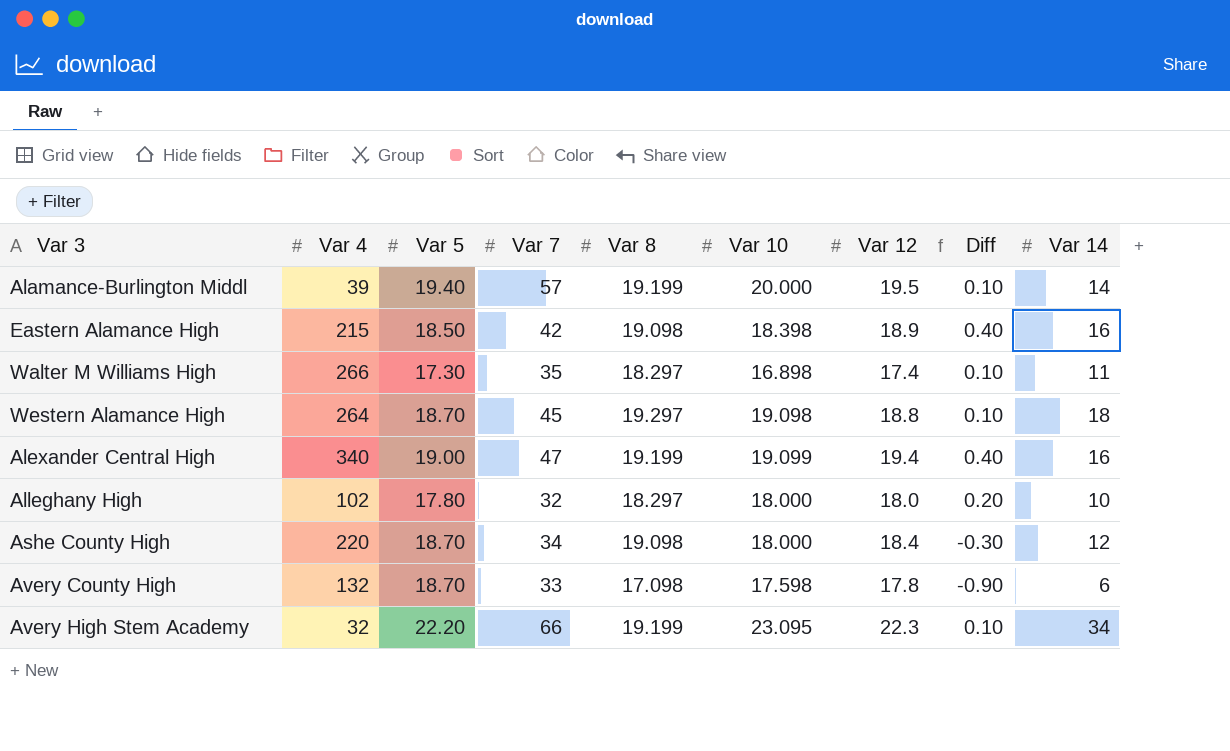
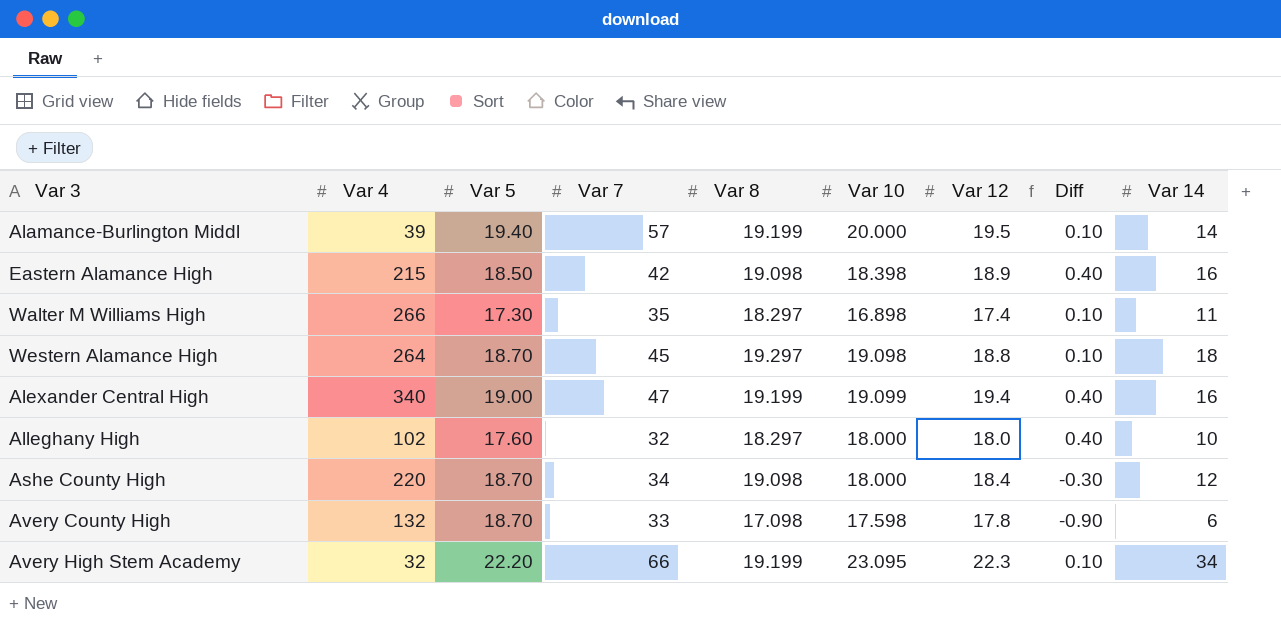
Alleghany High | Var 5: 17.80 -> 17.60
Alleghany High | Diff: 0.20 -> 0.40

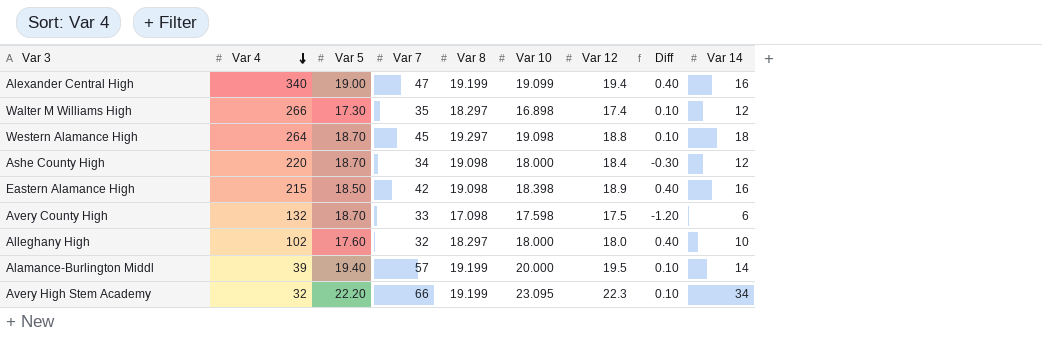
row order: none -> Var 4 descending
Walter M Williams High | Var 14: 11 -> 12
Avery County High | Var 12: 17.8 -> 17.5
Avery County High | Diff: -0.90 -> -1.20

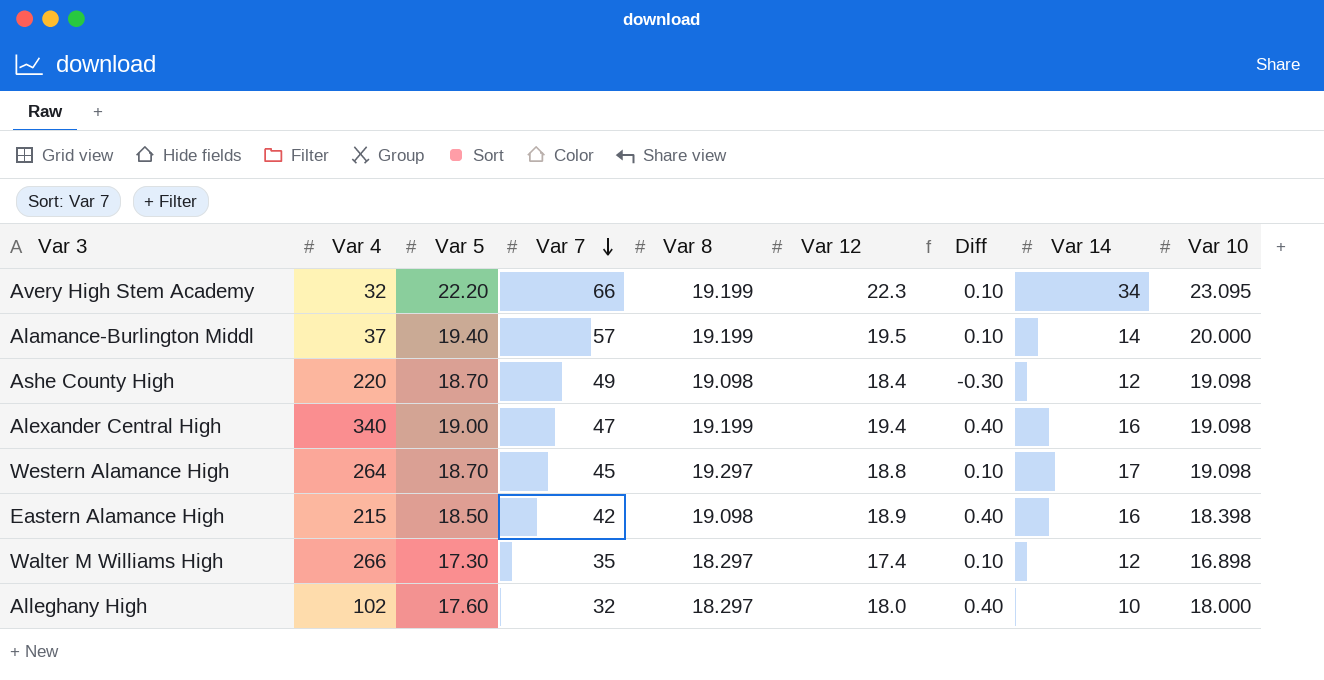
row order: Var 4 descending -> Var 7 descending
column Var 10 | position: 6 -> 9
row Avery County High: 132 | 18.70 | 33 | 17.098 | 17.598 | 17.5 | -1.20 | 6 -> none
Alamance-Burlington Middl | Var 4: 39 -> 37
Ashe County High | Var 7: 34 -> 49
Ashe County High | Var 10: 18.000 -> 19.098
Alexander Central High | Var 10: 19.099 -> 19.098
Western Alamance High | Var 14: 18 -> 17

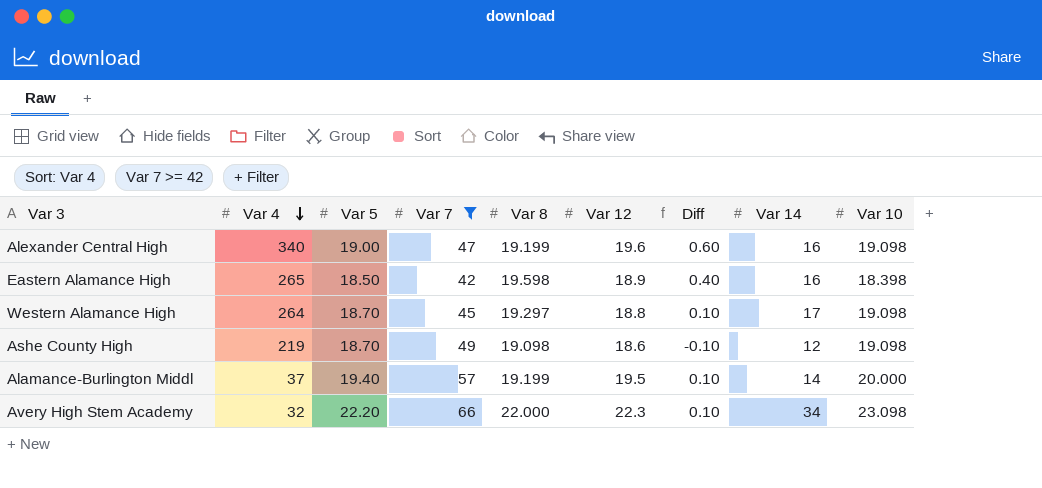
filter: none -> Var 7 >= 42
row order: Var 7 descending -> Var 4 descending
Alexander Central High | Var 12: 19.4 -> 19.6
Alexander Central High | Diff: 0.40 -> 0.60
Eastern Alamance High | Var 4: 215 -> 265
Eastern Alamance High | Var 8: 19.098 -> 19.598
Ashe County High | Var 4: 220 -> 219
Ashe County High | Var 12: 18.4 -> 18.6
Ashe County High | Diff: -0.30 -> -0.10
Avery High Stem Academy | Var 8: 19.199 -> 22.000
Avery High Stem Academy | Var 10: 23.095 -> 23.098

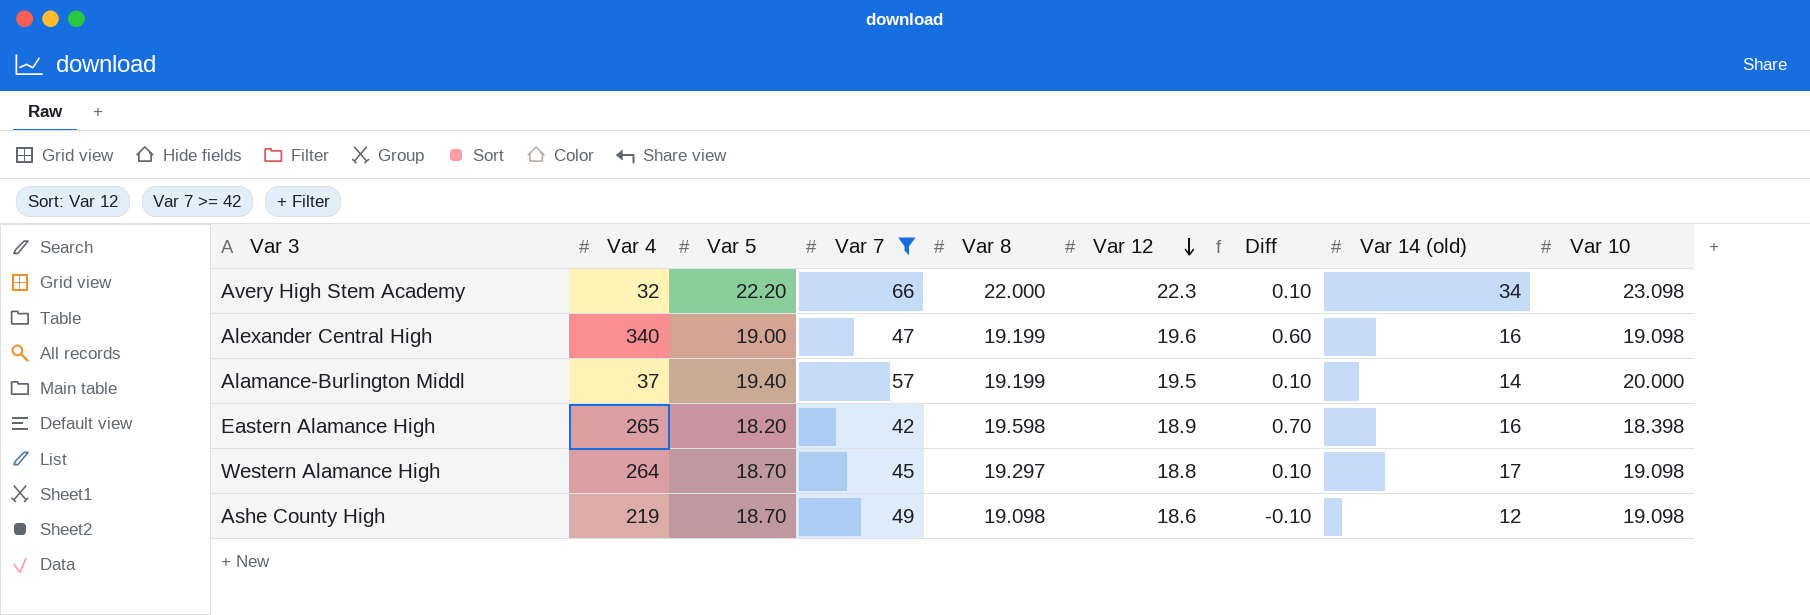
row order: Var 4 descending -> Var 12 descending
column name: Var 14 -> Var 14 (old)
Eastern Alamance High | Var 5: 18.50 -> 18.20
Eastern Alamance High | Diff: 0.40 -> 0.70

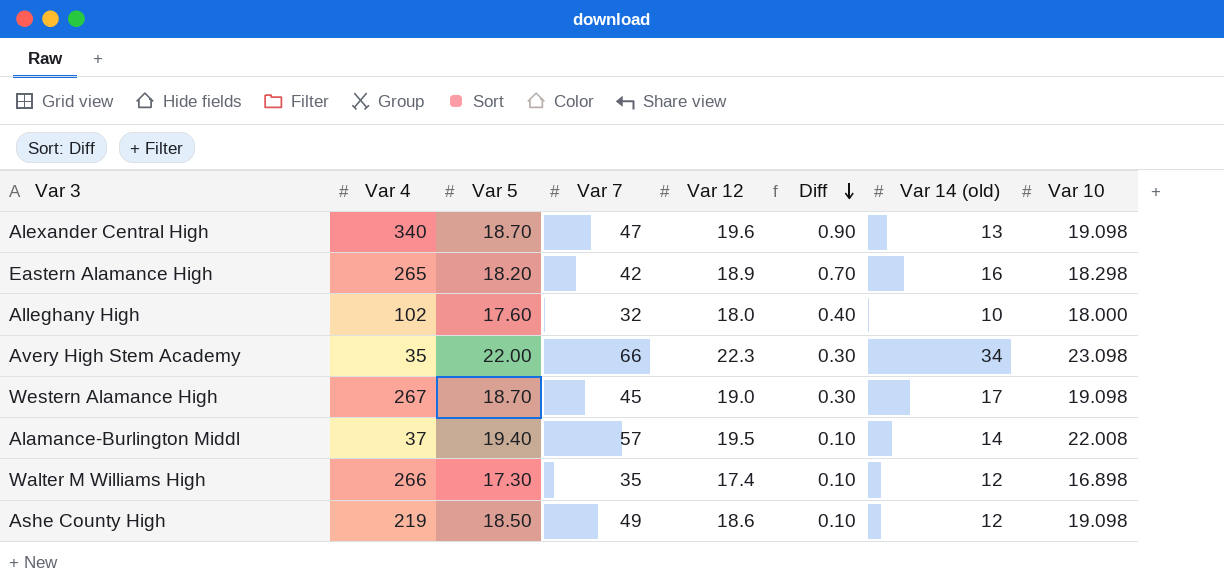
filter: Var 7 >= 42 -> none
row order: Var 12 descending -> Diff descending
column Var 8 | position: 5 -> none
Alexander Central High | Var 5: 19.00 -> 18.70
Alexander Central High | Diff: 0.60 -> 0.90
Alexander Central High | Var 14 (old): 16 -> 13
Eastern Alamance High | Var 10: 18.398 -> 18.298
Avery High Stem Academy | Var 4: 32 -> 35
Avery High Stem Academy | Var 5: 22.20 -> 22.00
Avery High Stem Academy | Diff: 0.10 -> 0.30
Western Alamance High | Var 4: 264 -> 267
Western Alamance High | Var 12: 18.8 -> 19.0
Western Alamance High | Diff: 0.10 -> 0.30
Alamance-Burlington Middl | Var 10: 20.000 -> 22.008
Ashe County High | Var 5: 18.70 -> 18.50
Ashe County High | Diff: -0.10 -> 0.10

